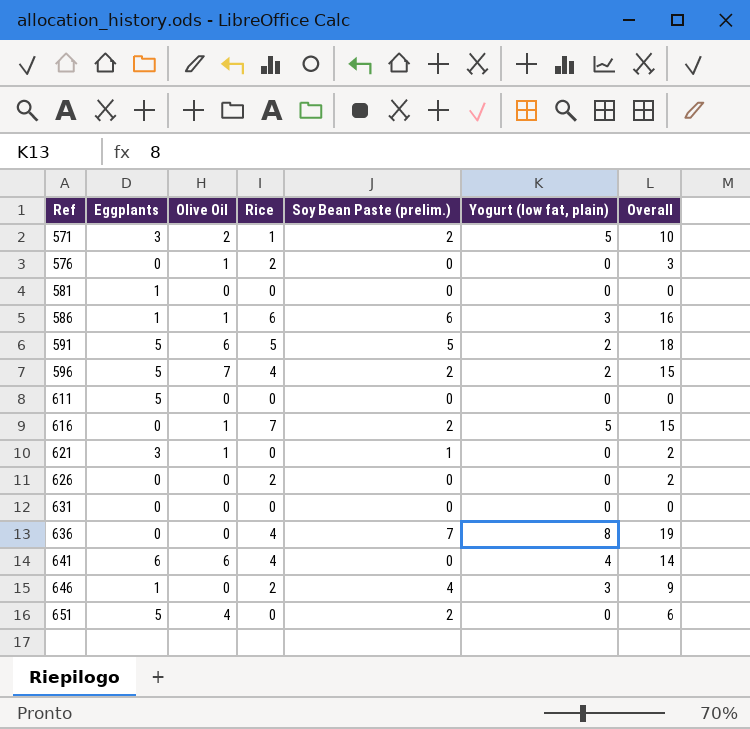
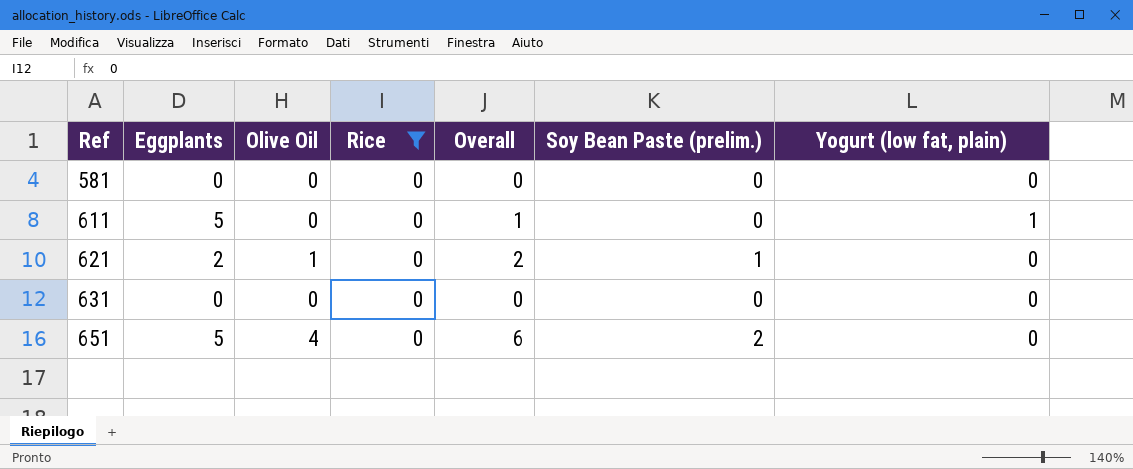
filter: none -> Rice = 0
column Overall | position: 7 -> 5
581 | Eggplants: 1 -> 0
611 | Overall: 0 -> 1
611 | Yogurt (low fat, plain): 0 -> 1
621 | Eggplants: 3 -> 2

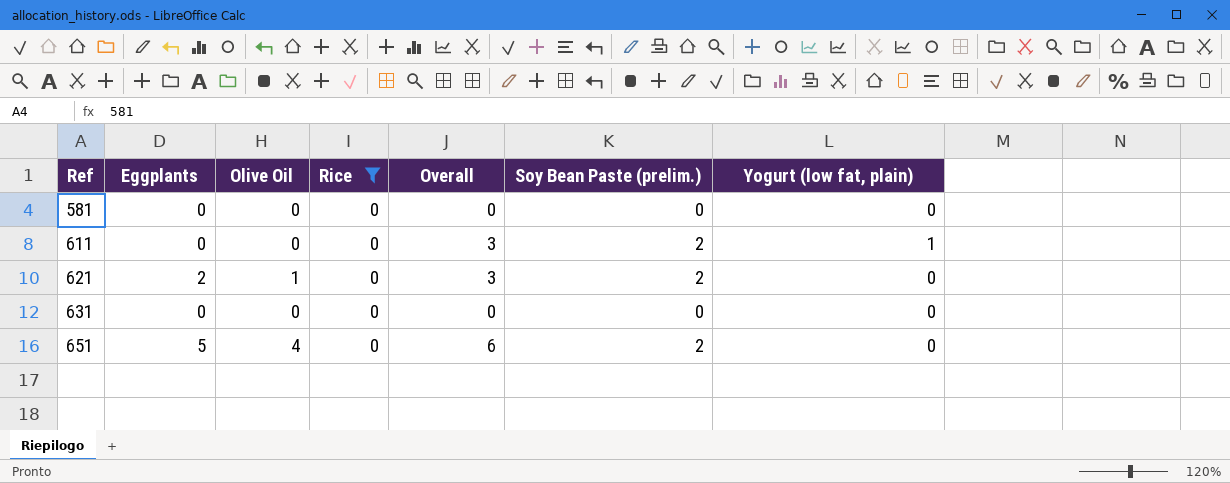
611 | Eggplants: 5 -> 0
611 | Overall: 1 -> 3
611 | Soy Bean Paste (prelim.): 0 -> 2
621 | Overall: 2 -> 3
621 | Soy Bean Paste (prelim.): 1 -> 2

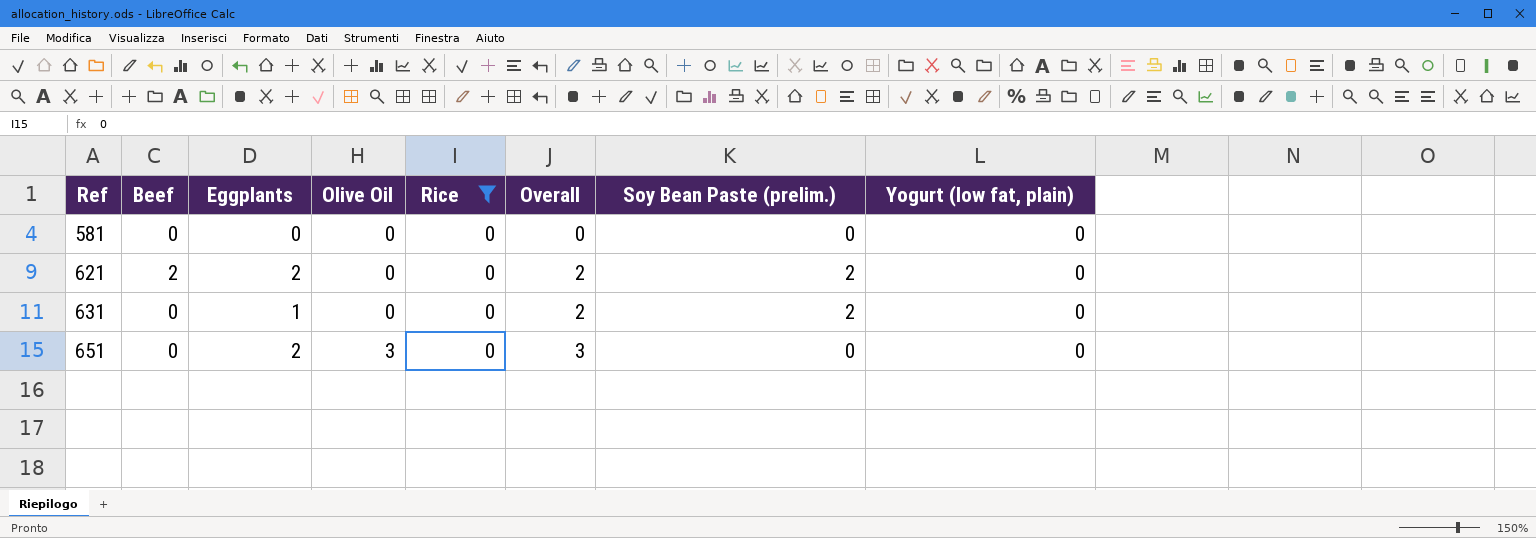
column Beef | position: none -> 2
row 611: 0 | 0 | 0 | 3 | 2 | 1 -> none
621 | Olive Oil: 1 -> 0
621 | Overall: 3 -> 2
631 | Eggplants: 0 -> 1
631 | Overall: 0 -> 2
631 | Soy Bean Paste (prelim.): 0 -> 2
651 | Eggplants: 5 -> 2
651 | Olive Oil: 4 -> 3
651 | Overall: 6 -> 3
651 | Soy Bean Paste (prelim.): 2 -> 0

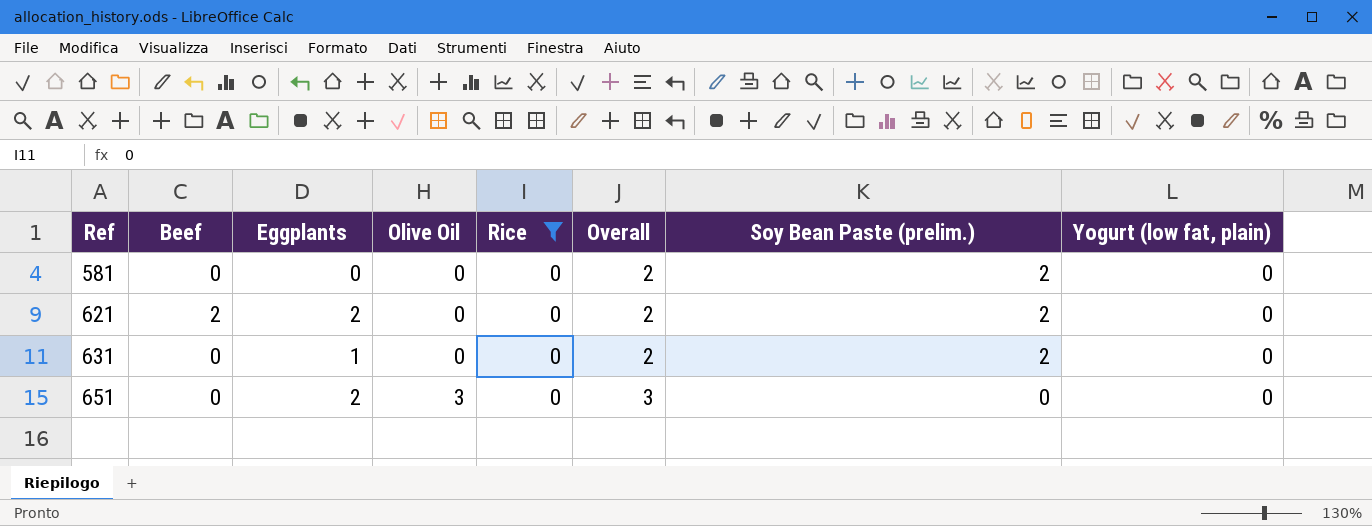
581 | Overall: 0 -> 2
581 | Soy Bean Paste (prelim.): 0 -> 2

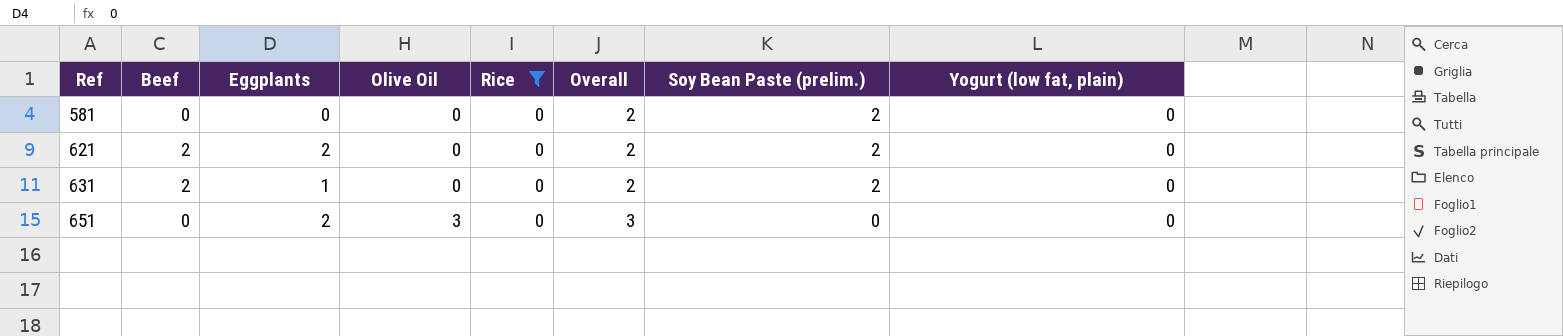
631 | Beef: 0 -> 2

